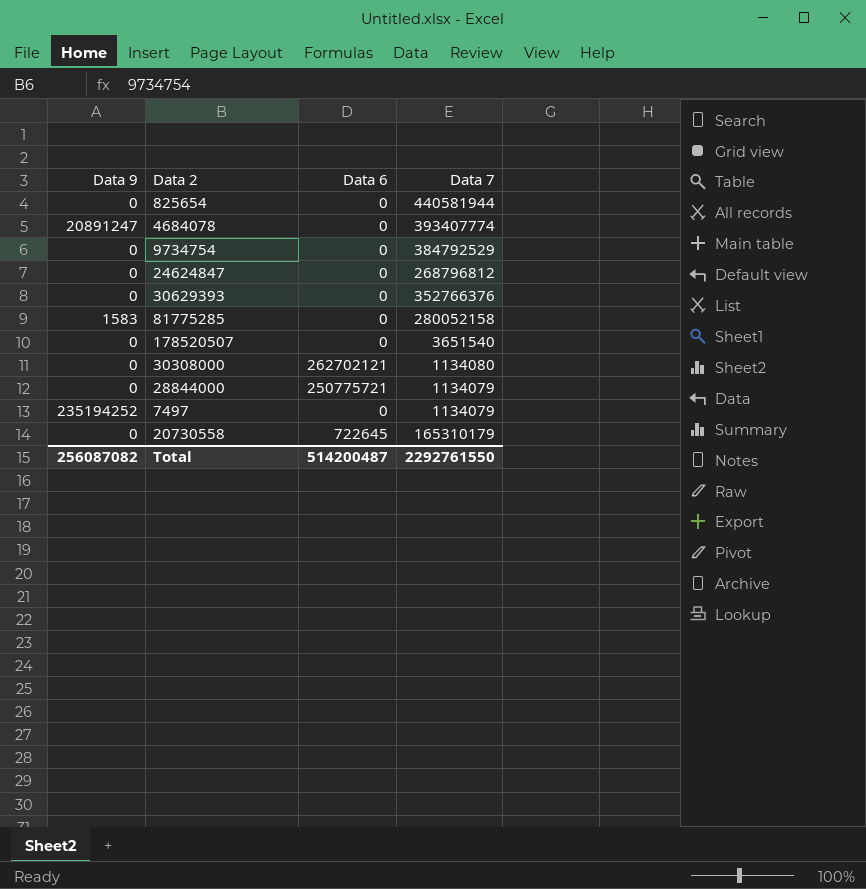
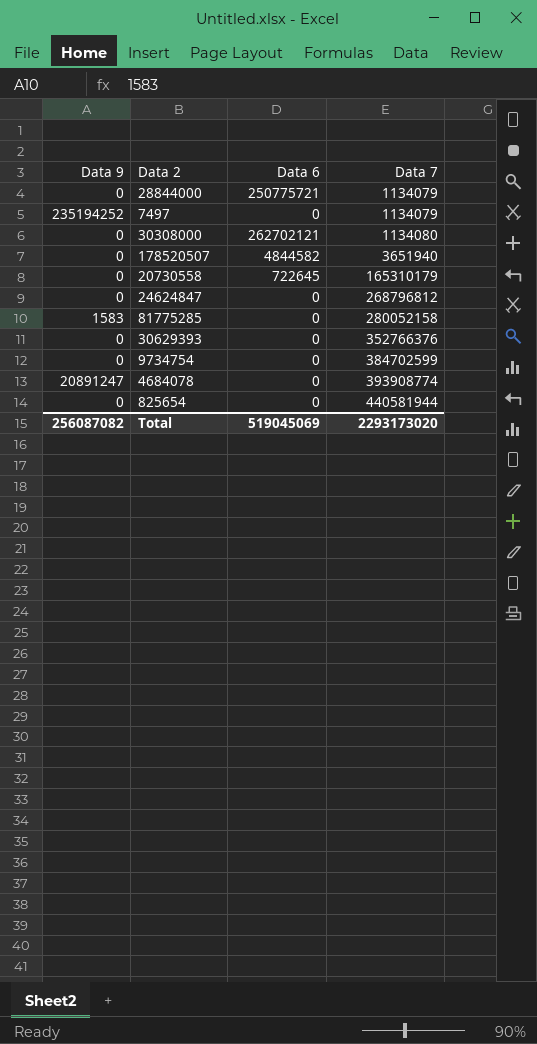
row order: none -> Data 7 ascending
178520507 | Data 6: 0 -> 4844582
178520507 | Data 7: 3651540 -> 3651940
9734754 | Data 7: 384792529 -> 384702599
4684078 | Data 7: 393407774 -> 393908774
Total | Data 6: 514200487 -> 519045069
Total | Data 7: 2292761550 -> 2293173020

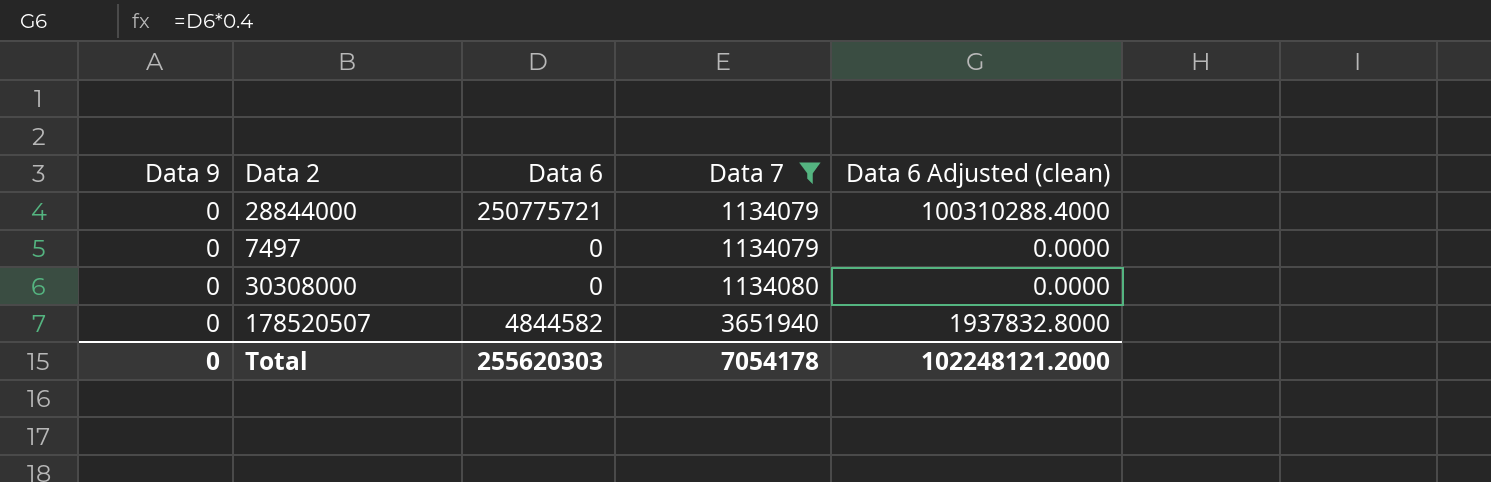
filter: none -> Data 7 <= 3651940
column Data 6 Adjusted (clean) | formula: none -> [Data 6] * 0.4
7497 | Data 9: 235194252 -> 0
30308000 | Data 6: 262702121 -> 0
Total | Data 9: 256087082 -> 0
Total | Data 6: 519045069 -> 255620303
Total | Data 7: 2293173020 -> 7054178

